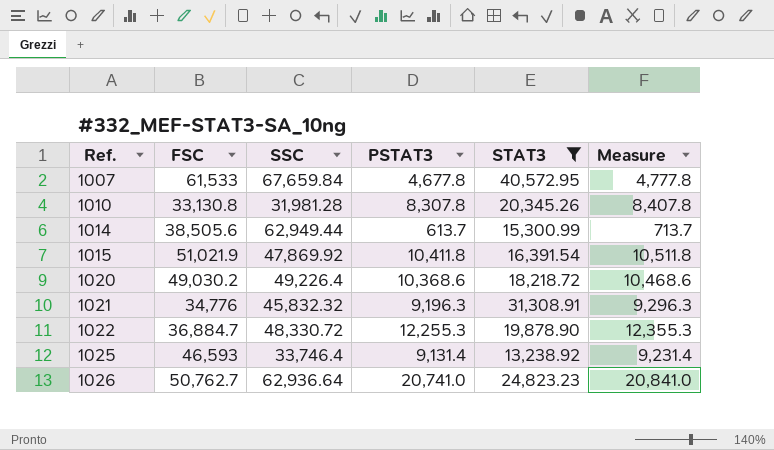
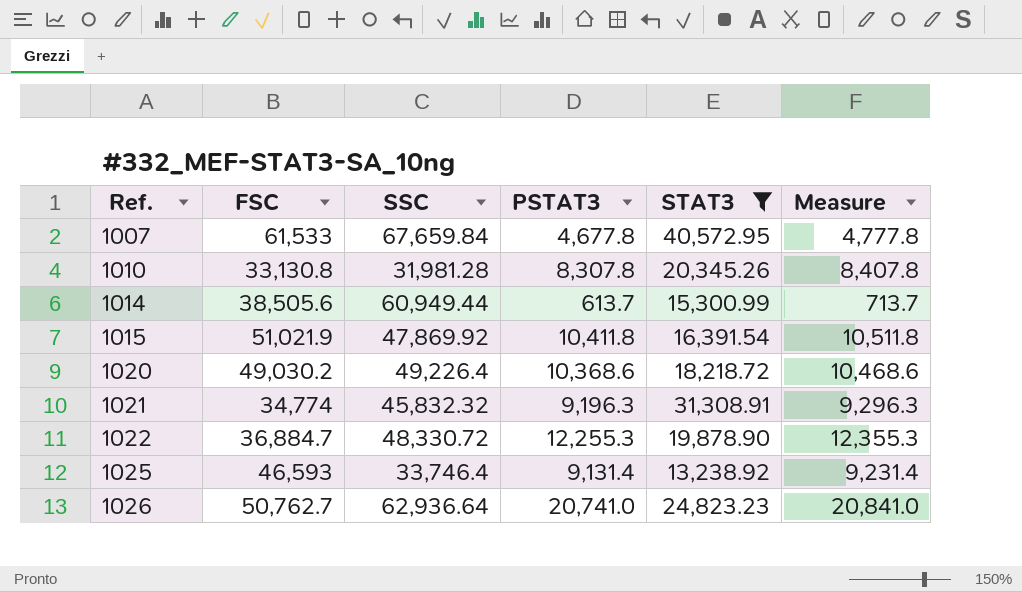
1014 | SSC: 62,949.44 -> 60,949.44
1021 | FSC: 34,776 -> 34,774

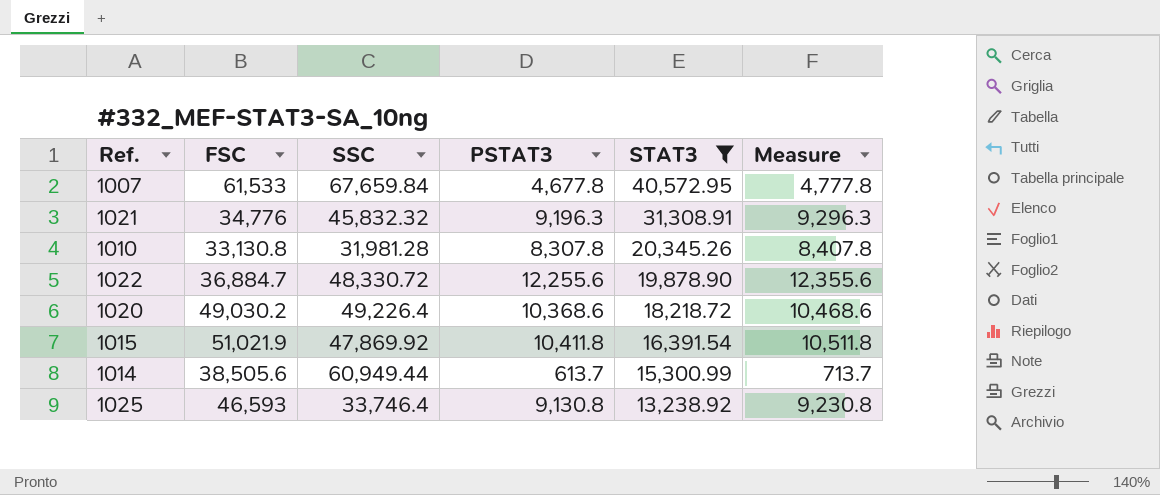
row order: Ref. ascending -> STAT3 descending
row 1026: 50,762.7 | 62,936.64 | 20,741.0 | 24,823.23 | 20,841.0 -> none
1021 | FSC: 34,774 -> 34,776
1022 | PSTAT3: 12,255.3 -> 12,255.6
1022 | Measure: 12,355.3 -> 12,355.6
1025 | PSTAT3: 9,131.4 -> 9,130.8
1025 | Measure: 9,231.4 -> 9,230.8

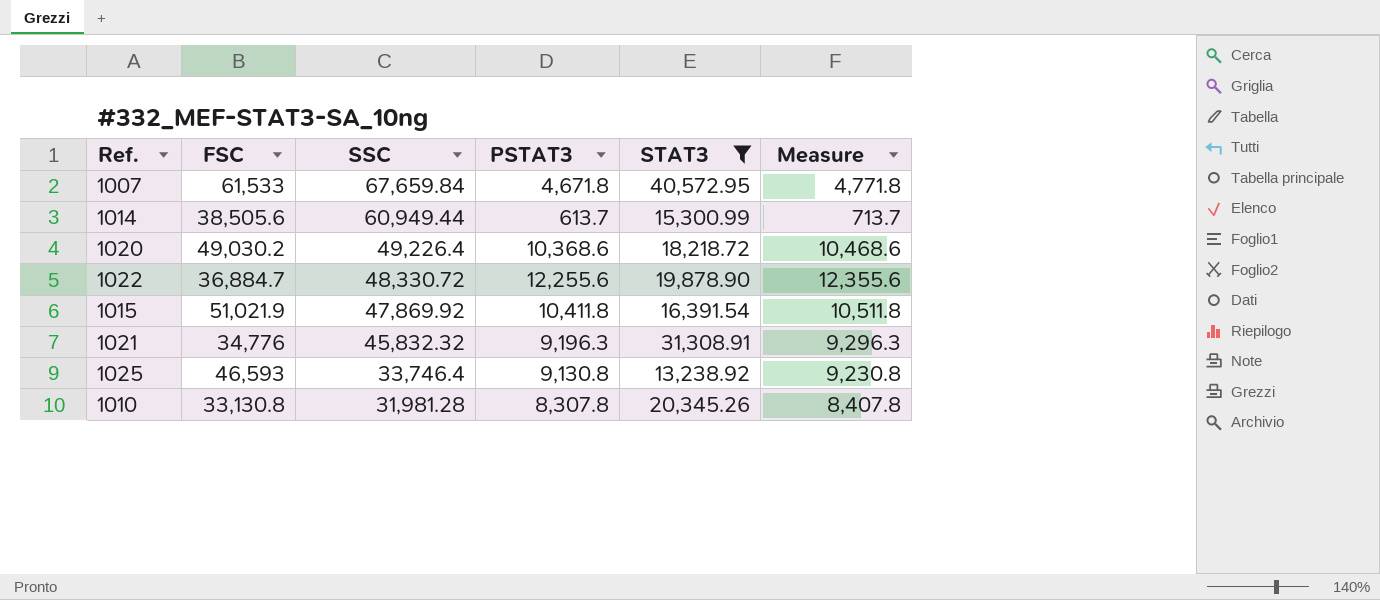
row order: STAT3 descending -> SSC descending
1007 | PSTAT3: 4,677.8 -> 4,671.8
1007 | Measure: 4,777.8 -> 4,771.8

